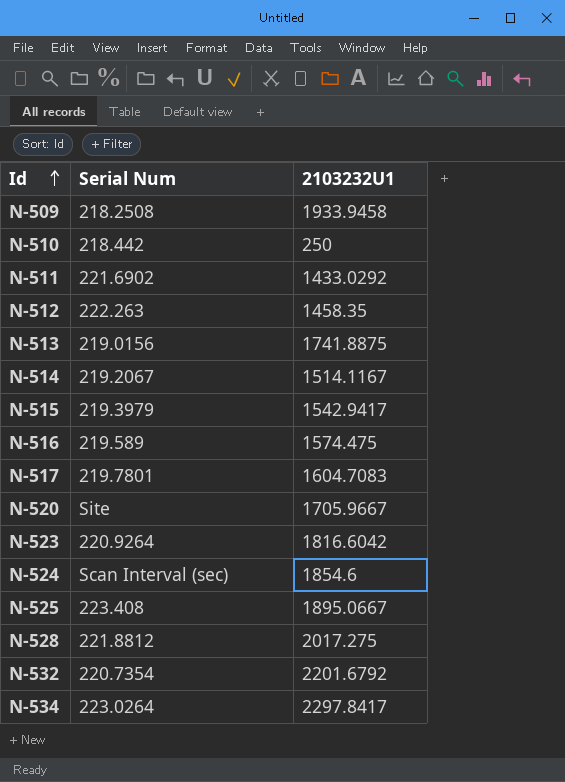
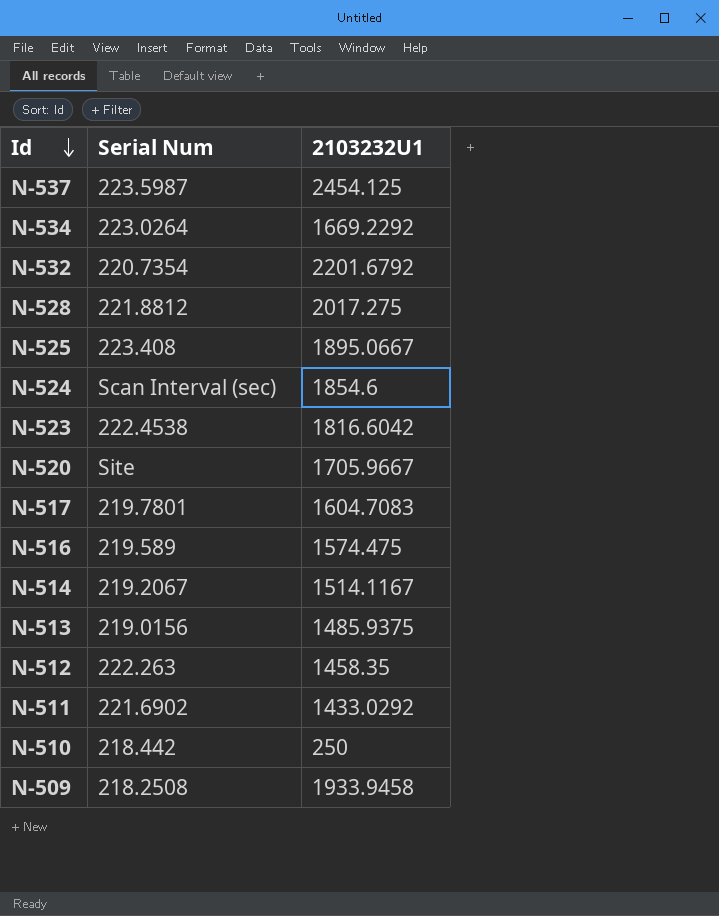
row order: Id ascending -> Id descending
row N-515: 219.3979 | 1542.9417 -> none
row N-537: none -> 223.5987 | 2454.125
N-534 | 2103232U1: 2297.8417 -> 1669.2292
N-523 | Serial Num: 220.9264 -> 222.4538
N-513 | 2103232U1: 1741.8875 -> 1485.9375

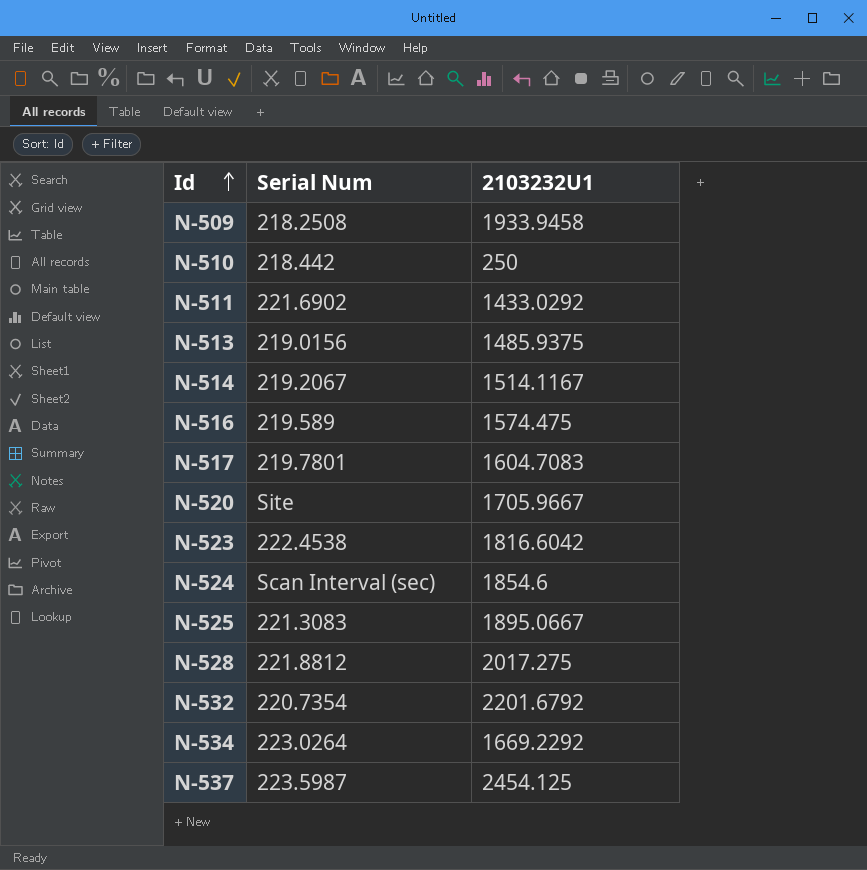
row order: Id descending -> Id ascending
row N-512: 222.263 | 1458.35 -> none
N-525 | Serial Num: 223.408 -> 221.3083

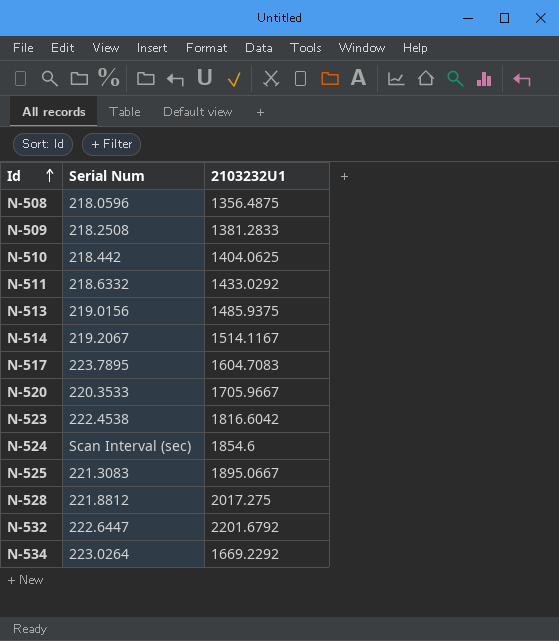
row N-516: 219.589 | 1574.475 -> none
row N-537: 223.5987 | 2454.125 -> none
row N-508: none -> 218.0596 | 1356.4875
N-509 | 2103232U1: 1933.9458 -> 1381.2833
N-510 | 2103232U1: 250 -> 1404.0625
N-511 | Serial Num: 221.6902 -> 218.6332
N-517 | Serial Num: 219.7801 -> 223.7895
N-520 | Serial Num: Site -> 220.3533
N-532 | Serial Num: 220.7354 -> 222.6447

